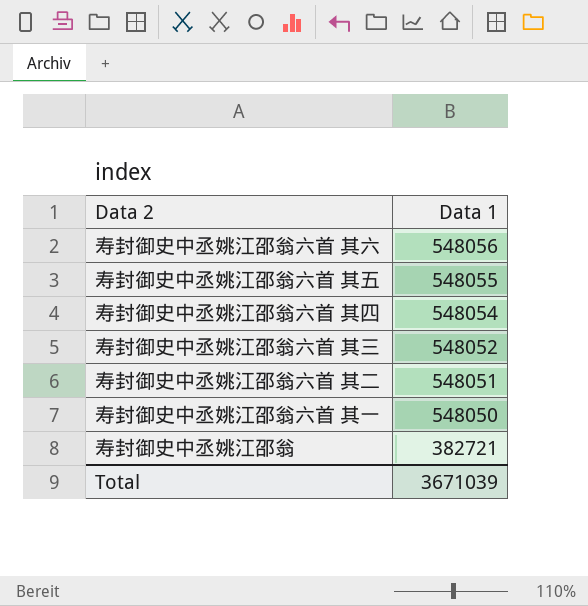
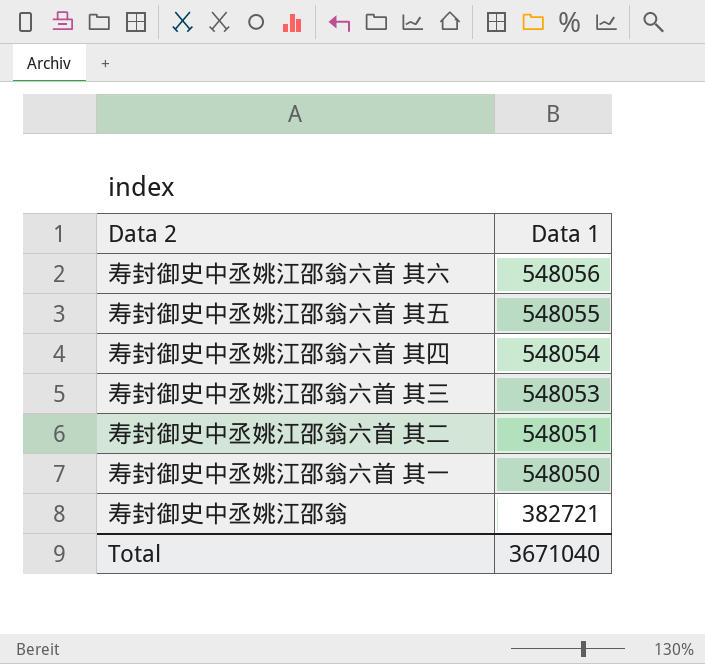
寿封御史中丞姚江邵翁六首 其三 | Data 1: 548052 -> 548053
Total | Data 1: 3671039 -> 3671040

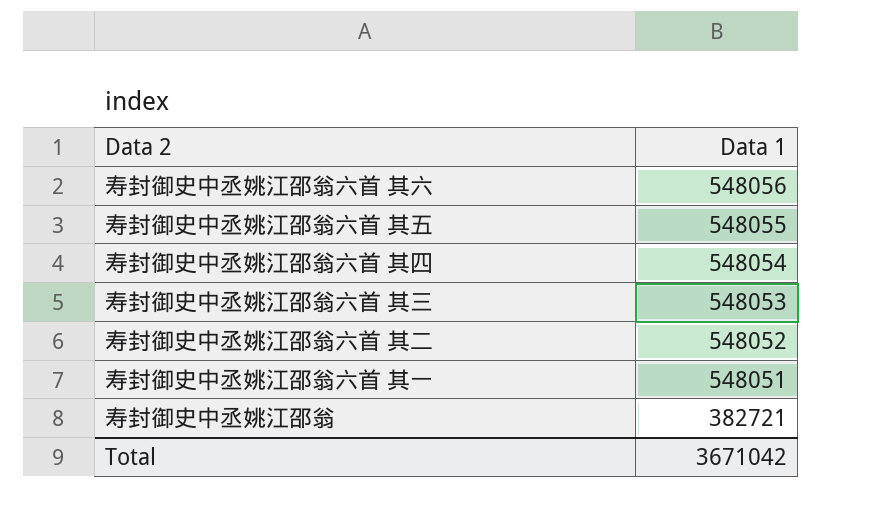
寿封御史中丞姚江邵翁六首 其二 | Data 1: 548051 -> 548052
寿封御史中丞姚江邵翁六首 其一 | Data 1: 548050 -> 548051
Total | Data 1: 3671040 -> 3671042

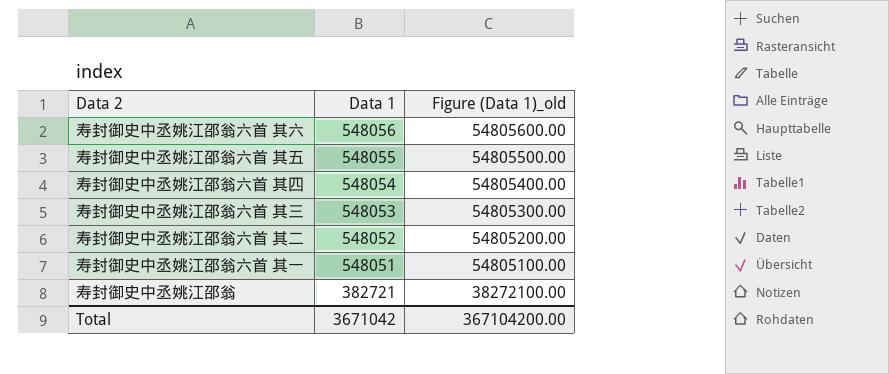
column Figure (Data 1)_old | formula: none -> [Data 1] * 100

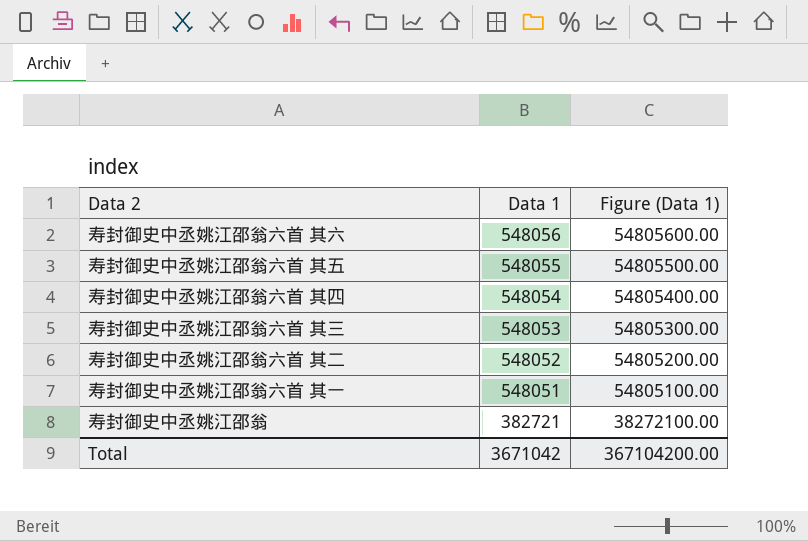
column name: Figure (Data 1)_old -> Figure (Data 1)

